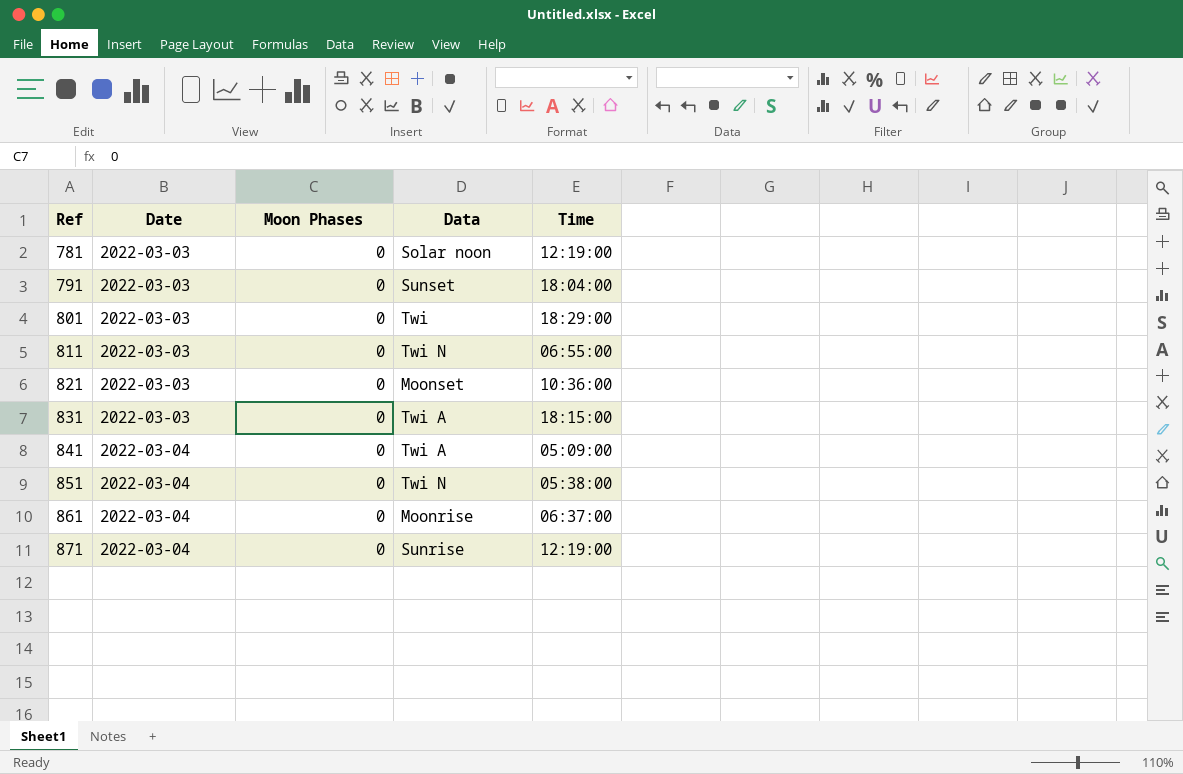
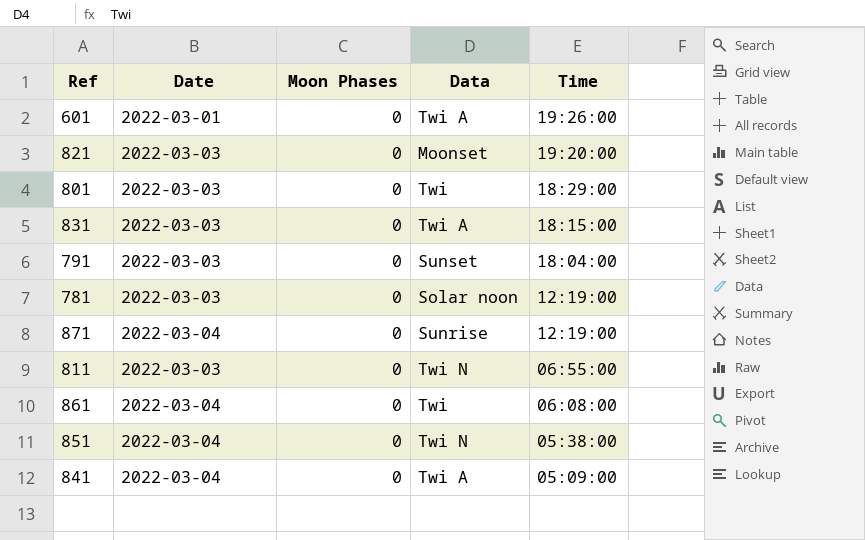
row order: Ref ascending -> Time descending
row 601: none -> 2022-03-01 | 0 | Twi A | 19:26:00
821 | Time: 10:36:00 -> 19:20:00
861 | Data: Moonrise -> Twi
861 | Time: 06:37:00 -> 06:08:00

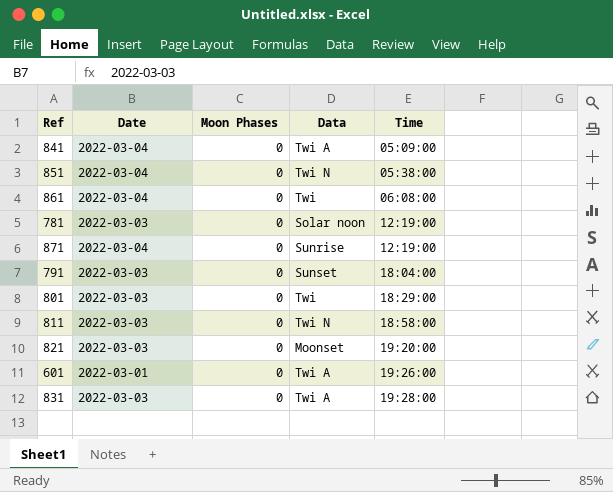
row order: Time descending -> Time ascending
811 | Time: 06:55:00 -> 18:58:00
831 | Time: 18:15:00 -> 19:28:00

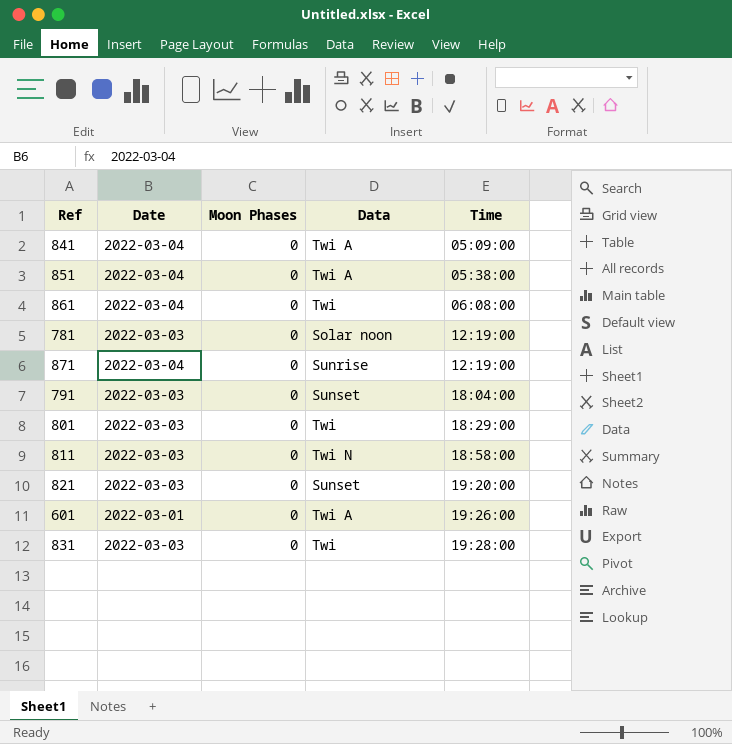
851 | Data: Twi N -> Twi A
821 | Data: Moonset -> Sunset
831 | Data: Twi A -> Twi

